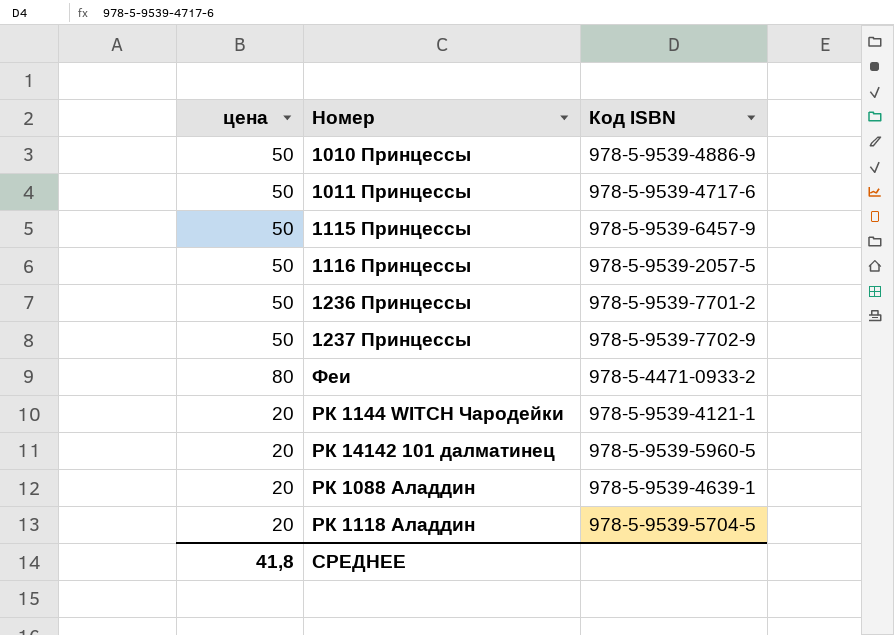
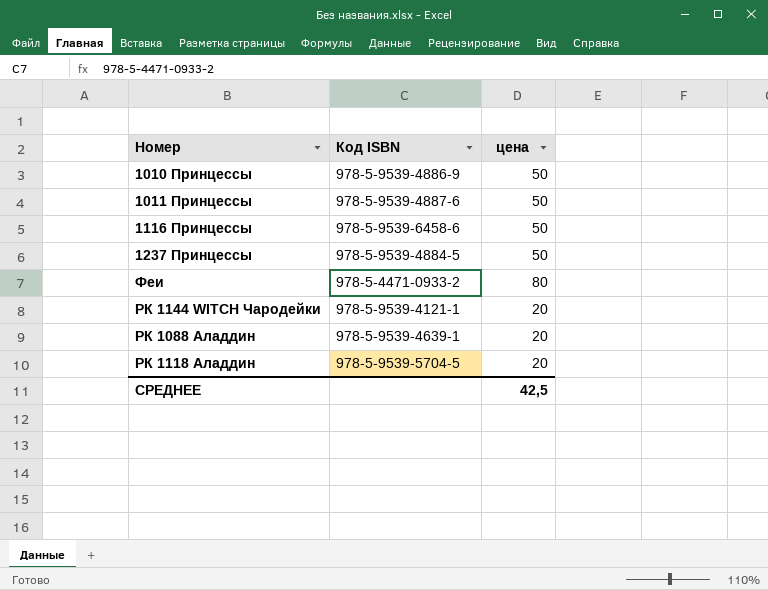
column цена | position: 1 -> 3
row 1115 Принцессы: 50 | 978-5-9539-6457-9 -> none
row 1236 Принцессы: 50 | 978-5-9539-7701-2 -> none
row РК 14142 101 далматинец: 20 | 978-5-9539-5960-5 -> none
1011 Принцессы | Код ISBN: 978-5-9539-4717-6 -> 978-5-9539-4887-6
1116 Принцессы | Код ISBN: 978-5-9539-2057-5 -> 978-5-9539-6458-6
1237 Принцессы | Код ISBN: 978-5-9539-7702-9 -> 978-5-9539-4884-5
СРЕДНЕЕ | цена: 41,8 -> 42,5

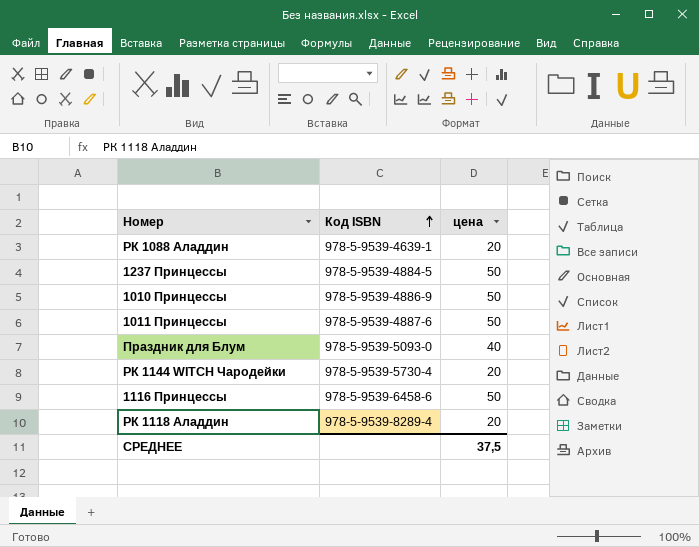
row order: none -> Код ISBN ascending
row Феи: 978-5-4471-0933-2 | 80 -> none
row Праздник для Блум: none -> 978-5-9539-5093-0 | 40
РК 1144 WITCH Чародейки | Код ISBN: 978-5-9539-4121-1 -> 978-5-9539-5730-4
РК 1118 Аладдин | Код ISBN: 978-5-9539-5704-5 -> 978-5-9539-8289-4
СРЕДНЕЕ | цена: 42,5 -> 37,5

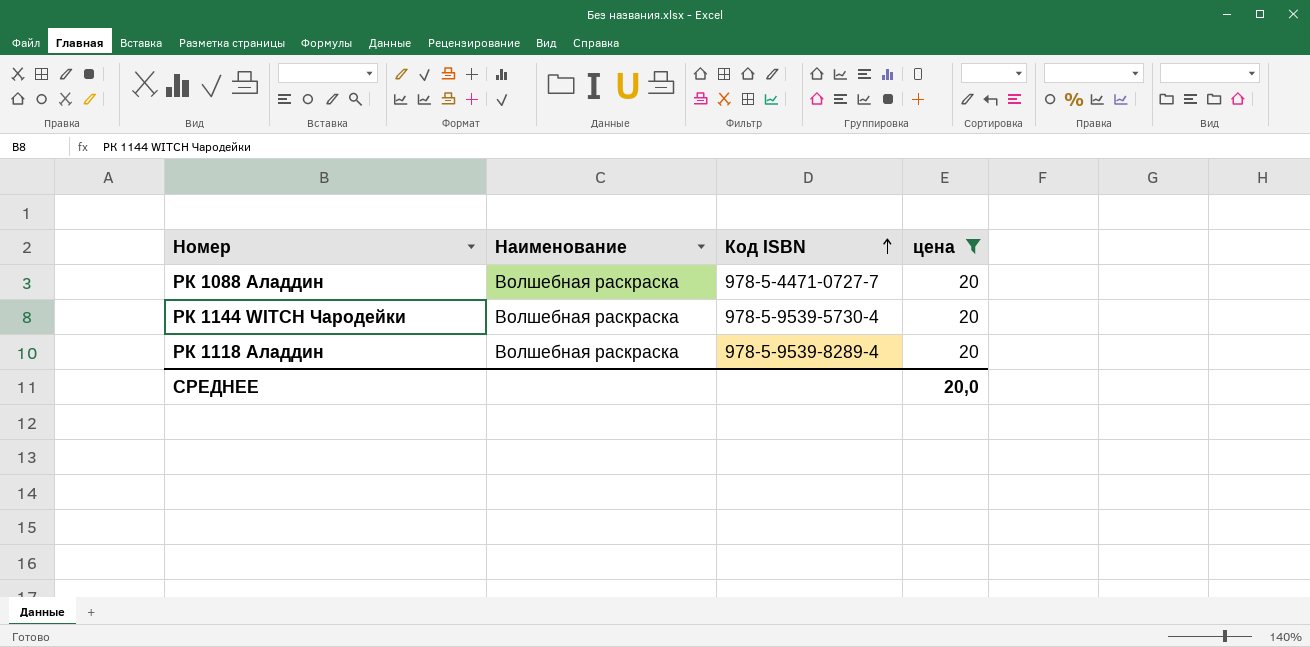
filter: none -> цена = 20
column Наименование | position: none -> 2
РК 1088 Аладдин | Код ISBN: 978-5-9539-4639-1 -> 978-5-4471-0727-7
СРЕДНЕЕ | цена: 37,5 -> 20,0

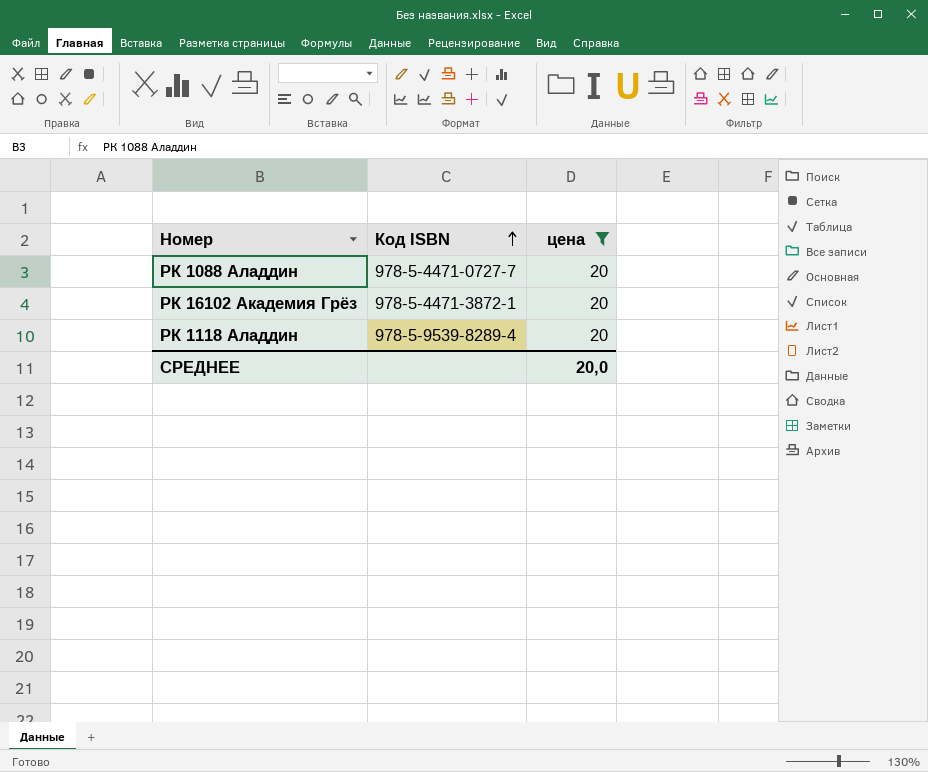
column Наименование | position: 2 -> none
row РК 1144 WITCH Чародейки: Волшебная раскраска | 978-5-9539-5730-4 | 20 -> none
row РК 16102 Академия Грёз: none -> 978-5-4471-3872-1 | 20

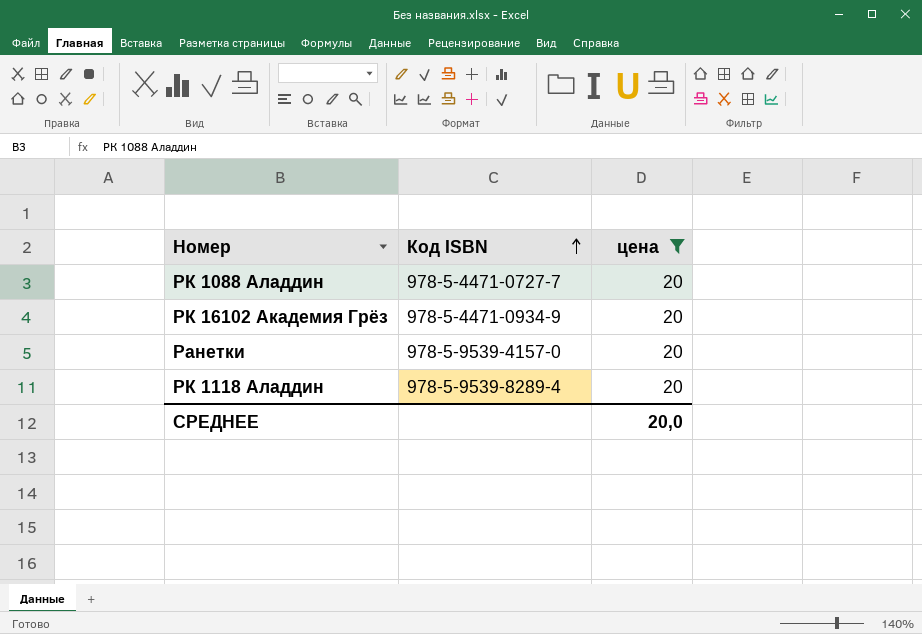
РК 16102 Академия Грёз | Код ISBN: 978-5-4471-3872-1 -> 978-5-4471-0934-9
row Ранетки: none -> 978-5-9539-4157-0 | 20

